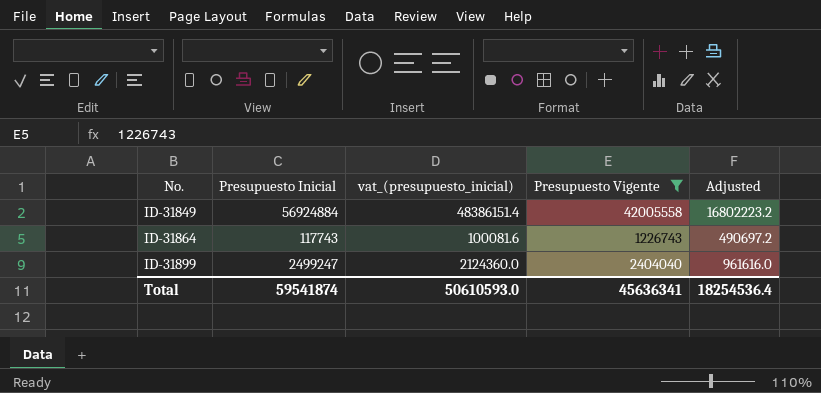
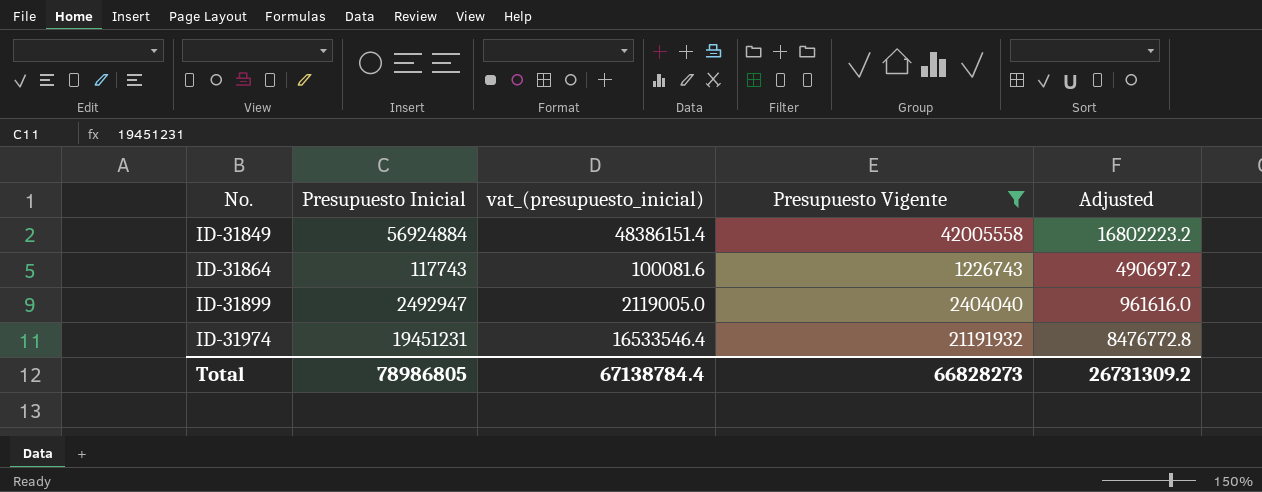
ID-31899 | Presupuesto Inicial: 2499247 -> 2492947
ID-31899 | vat_(presupuesto_inicial): 2124360.0 -> 2119005.0
row ID-31974: none -> 19451231 | 16533546.4 | 21191932 | 8476772.8
Total | Presupuesto Inicial: 59541874 -> 78986805
Total | vat_(presupuesto_inicial): 50610593.0 -> 67138784.4
Total | Presupuesto Vigente: 45636341 -> 66828273
Total | Adjusted: 18254536.4 -> 26731309.2

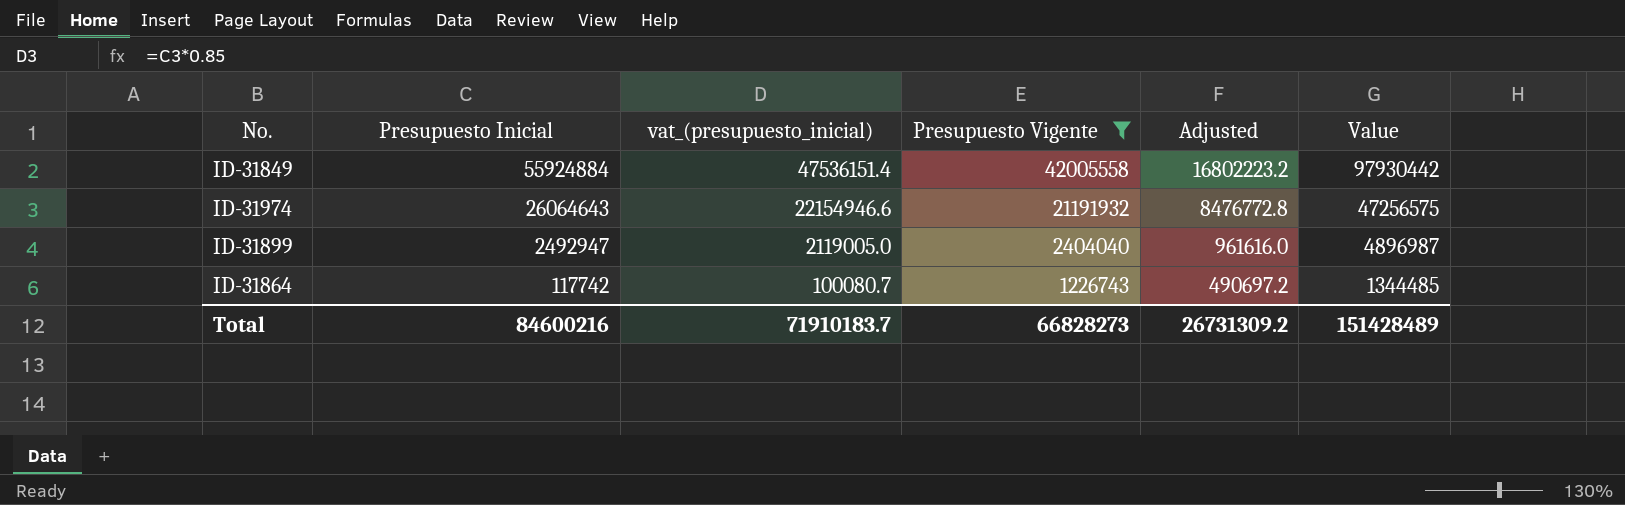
row order: No. ascending -> Presupuesto Inicial descending
column Value | formula: none -> [Presupuesto Inicial] + [Presupuesto Vigente]
ID-31849 | Presupuesto Inicial: 56924884 -> 55924884
ID-31849 | vat_(presupuesto_inicial): 48386151.4 -> 47536151.4
ID-31974 | Presupuesto Inicial: 19451231 -> 26064643
ID-31974 | vat_(presupuesto_inicial): 16533546.4 -> 22154946.6
ID-31864 | Presupuesto Inicial: 117743 -> 117742
ID-31864 | vat_(presupuesto_inicial): 100081.6 -> 100080.7
Total | Presupuesto Inicial: 78986805 -> 84600216
Total | vat_(presupuesto_inicial): 67138784.4 -> 71910183.7

